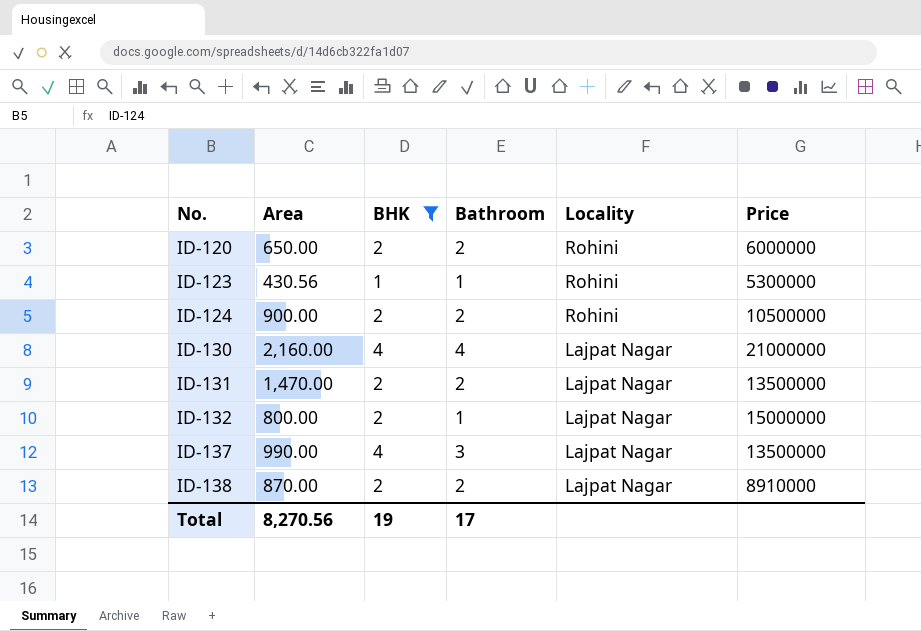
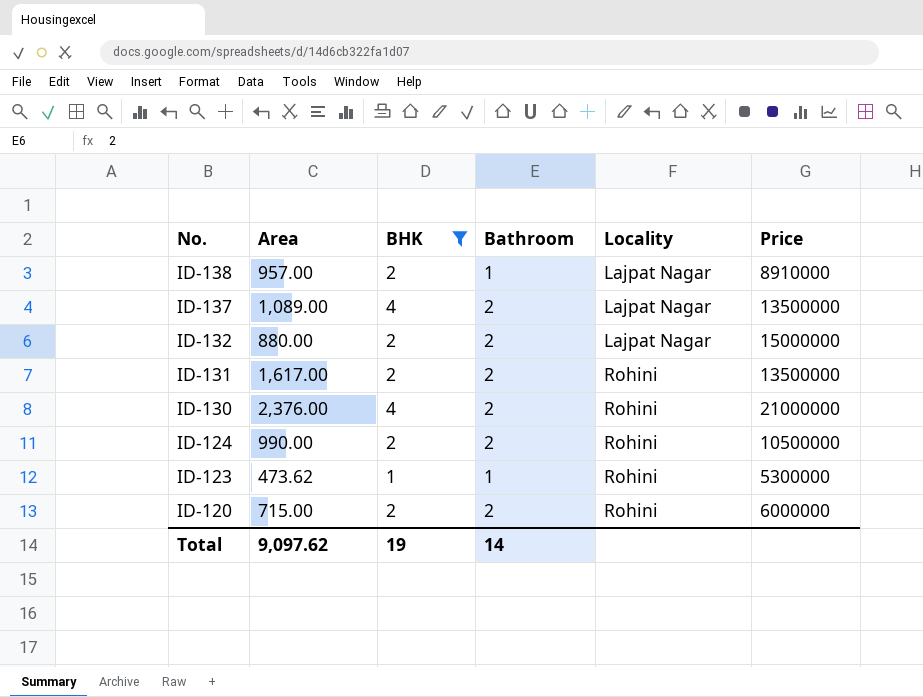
row order: No. ascending -> No. descending
ID-138 | Area: 870.00 -> 957.00
ID-138 | Bathroom: 2 -> 1
ID-137 | Area: 990.00 -> 1,089.00
ID-137 | Bathroom: 3 -> 2
ID-132 | Area: 800.00 -> 880.00
ID-132 | Bathroom: 1 -> 2
ID-131 | Area: 1,470.00 -> 1,617.00
ID-131 | Locality: Lajpat Nagar -> Rohini
ID-130 | Area: 2,160.00 -> 2,376.00
ID-130 | Bathroom: 4 -> 2
ID-130 | Locality: Lajpat Nagar -> Rohini
ID-124 | Area: 900.00 -> 990.00
ID-123 | Area: 430.56 -> 473.62
ID-120 | Area: 650.00 -> 715.00
Total | Area: 8,270.56 -> 9,097.62
Total | Bathroom: 17 -> 14

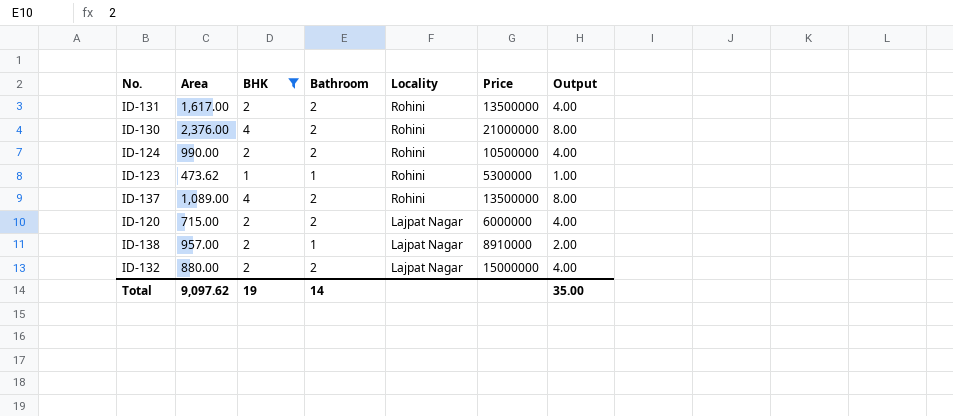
row order: No. descending -> Locality descending
column Output | formula: none -> [BHK] * [Bathroom]
ID-137 | Locality: Lajpat Nagar -> Rohini
ID-120 | Locality: Rohini -> Lajpat Nagar

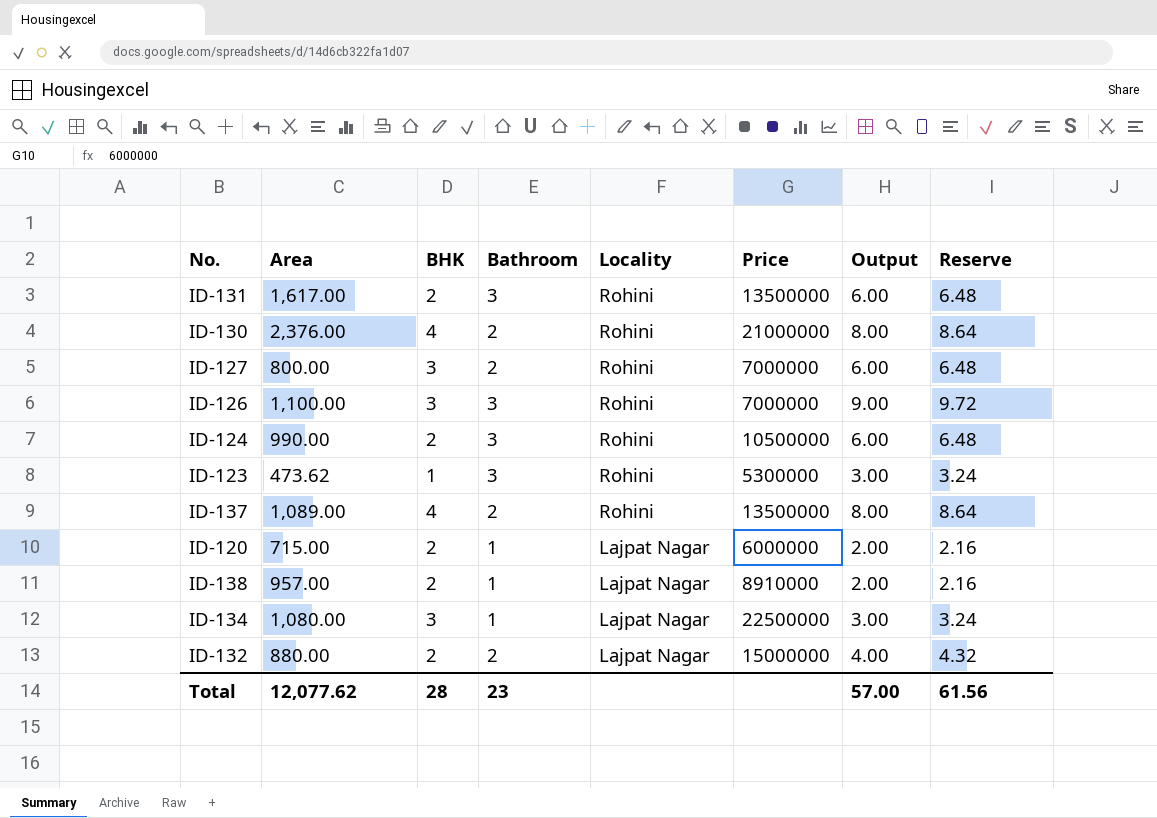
filter: BHK != 3 -> none
column Reserve | formula: none -> [Output] * 1.08
ID-131 | Bathroom: 2 -> 3
ID-131 | Output: 4.00 -> 6.00
ID-124 | Bathroom: 2 -> 3
ID-124 | Output: 4.00 -> 6.00
ID-123 | Bathroom: 1 -> 3
ID-123 | Output: 1.00 -> 3.00
ID-120 | Bathroom: 2 -> 1
ID-120 | Output: 4.00 -> 2.00
Total | Area: 9,097.62 -> 12,077.62
Total | BHK: 19 -> 28
Total | Bathroom: 14 -> 23
Total | Output: 35.00 -> 57.00

